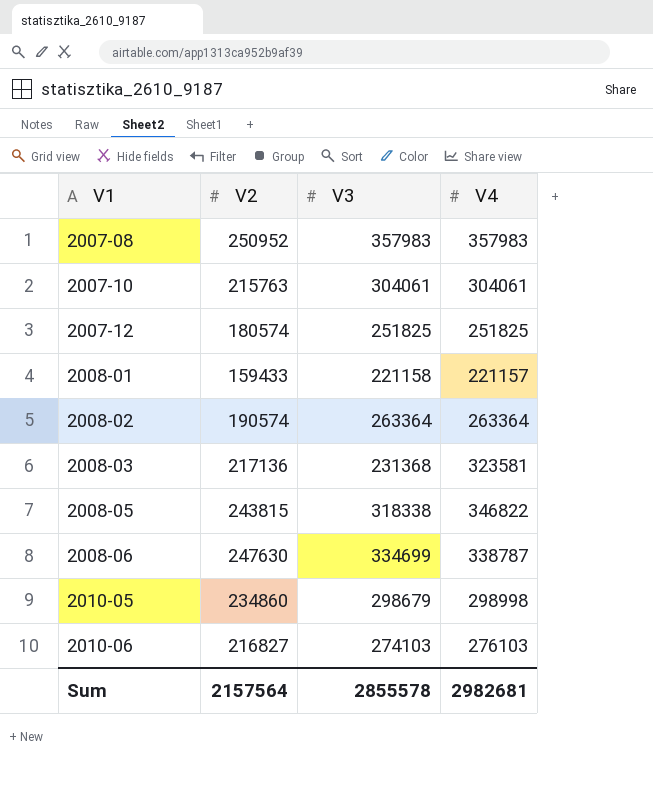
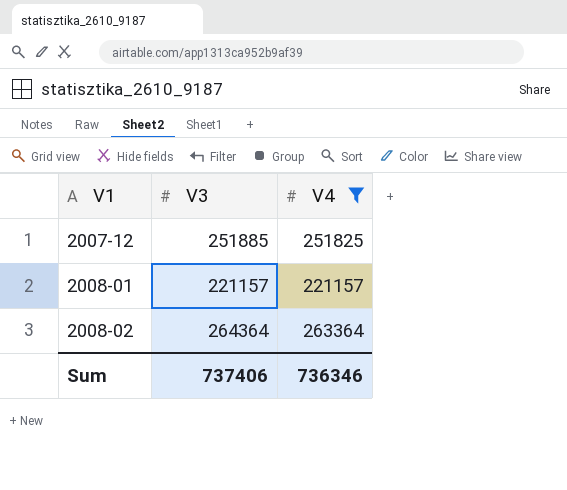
filter: none -> V4 <= 263364
column V2 | position: 2 -> none
2007-12 | V3: 251825 -> 251885
2008-01 | V3: 221158 -> 221157
2008-02 | V3: 263364 -> 264364
Sum | V3: 2855578 -> 737406
Sum | V4: 2982681 -> 736346

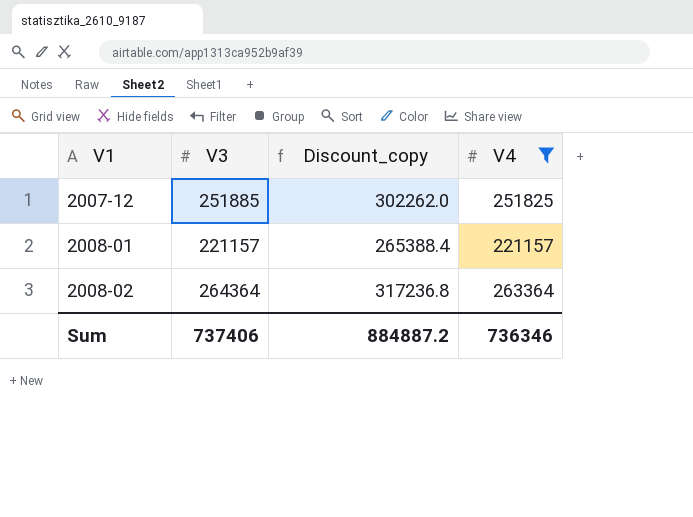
column Discount_copy | formula: none -> [V3] * 1.2

